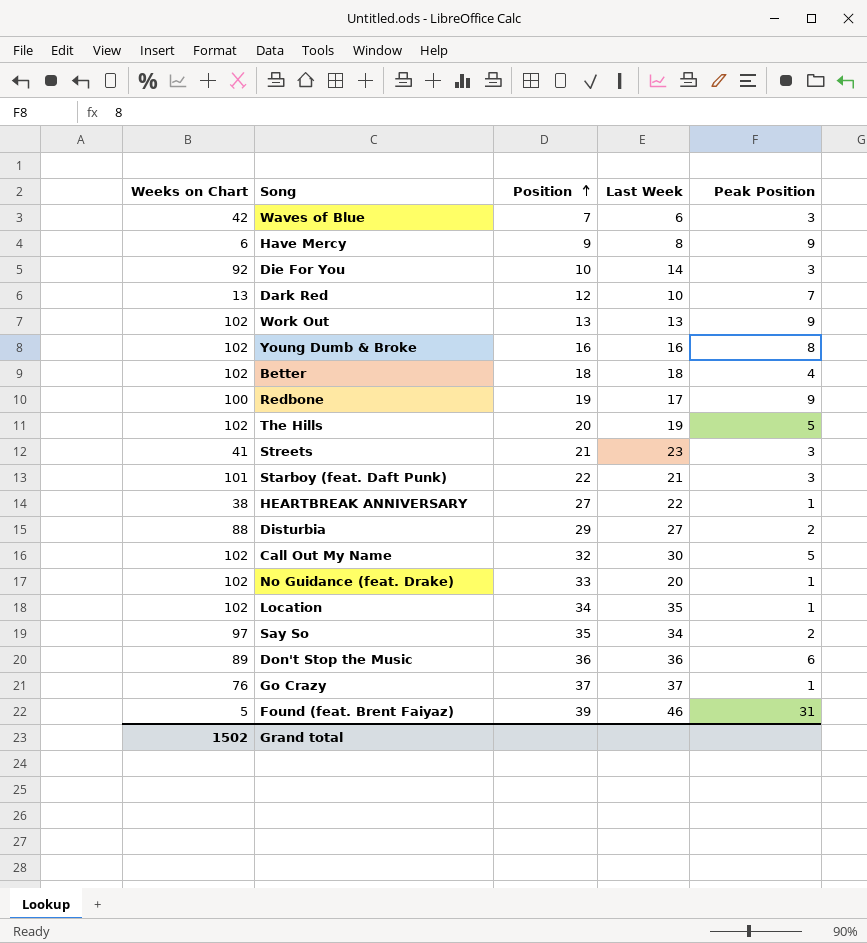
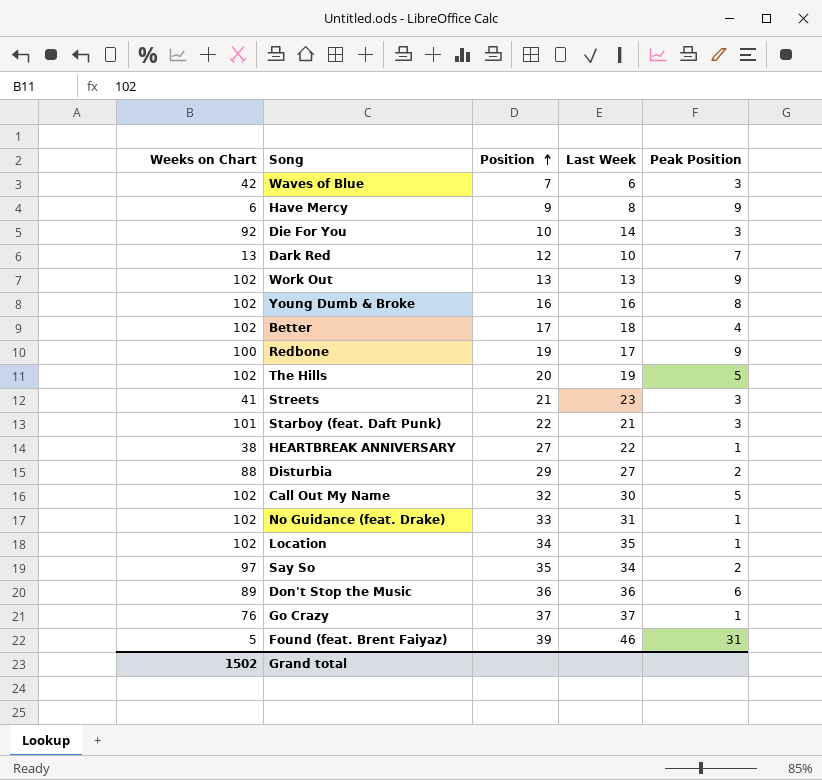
Better | Position: 18 -> 17
No Guidance (feat. Drake) | Last Week: 20 -> 31

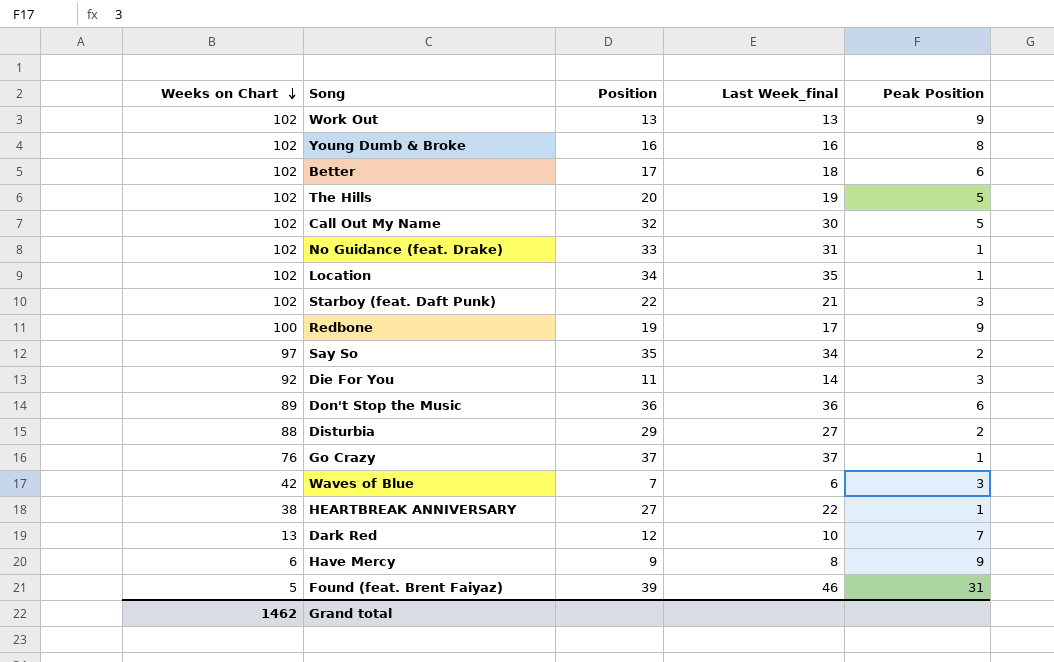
row order: Position ascending -> Weeks on Chart descending
column name: Last Week -> Last Week_final
row Streets: 41 | 21 | 23 | 3 -> none
Better | Peak Position: 4 -> 6
Starboy (feat. Daft Punk) | Weeks on Chart: 101 -> 102
Die For You | Position: 10 -> 11
Grand total | Weeks on Chart: 1502 -> 1462

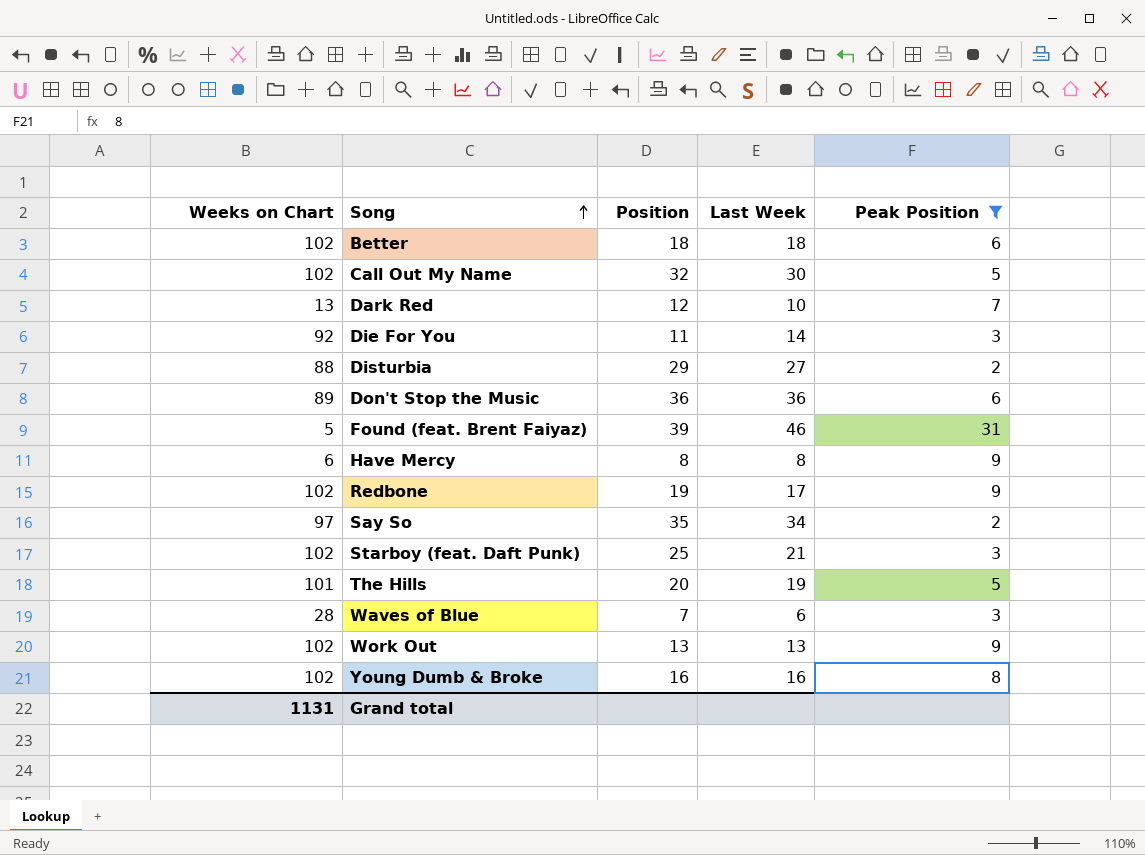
filter: none -> Peak Position != 1
row order: Weeks on Chart descending -> Song ascending
column name: Last Week_final -> Last Week
Better | Position: 17 -> 18
Have Mercy | Position: 9 -> 8
Redbone | Weeks on Chart: 100 -> 102
Starboy (feat. Daft Punk) | Position: 22 -> 25
The Hills | Weeks on Chart: 102 -> 101
Waves of Blue | Weeks on Chart: 42 -> 28
Grand total | Weeks on Chart: 1462 -> 1131

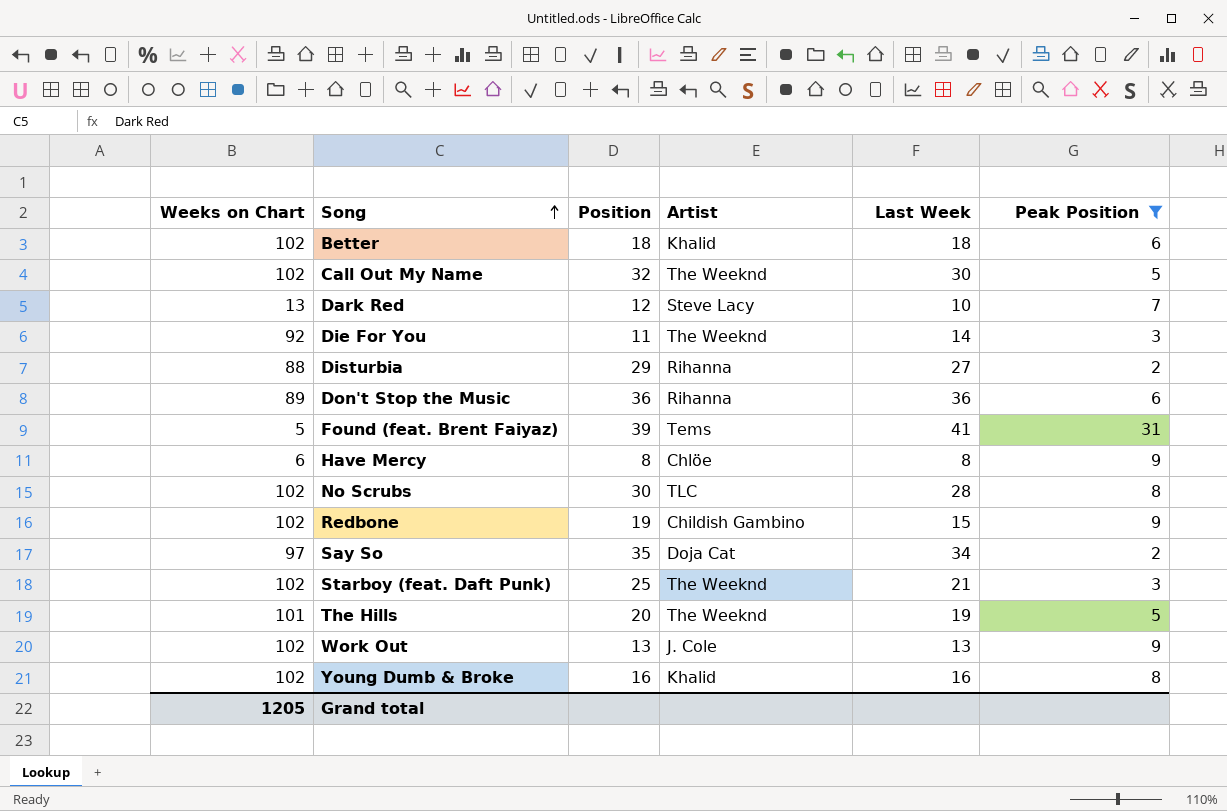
column Artist | position: none -> 4
row Waves of Blue: 28 | 7 | 6 | 3 -> none
Found (feat. Brent Faiyaz) | Last Week: 46 -> 41
row No Scrubs: none -> 102 | 30 | TLC | 28 | 8
Redbone | Last Week: 17 -> 15
Grand total | Weeks on Chart: 1131 -> 1205

